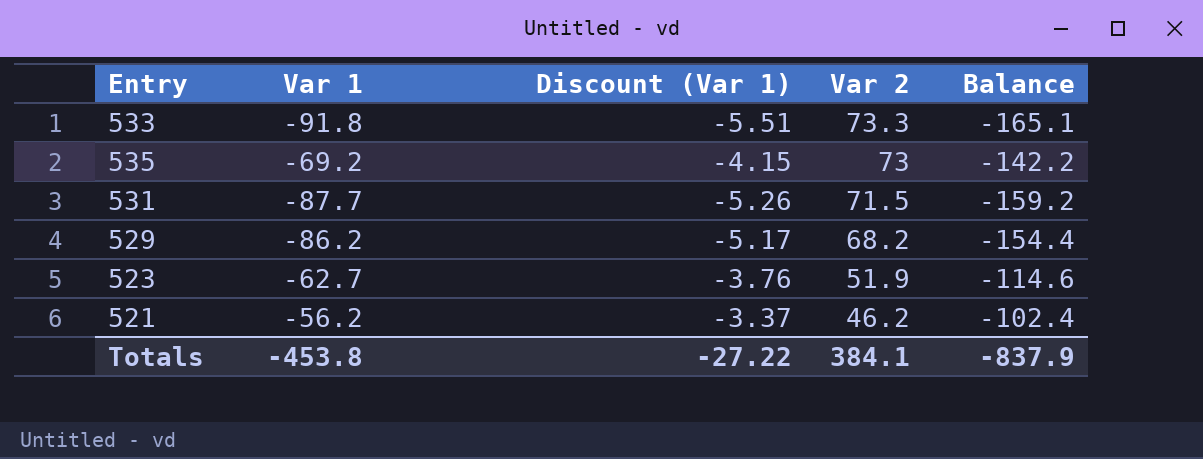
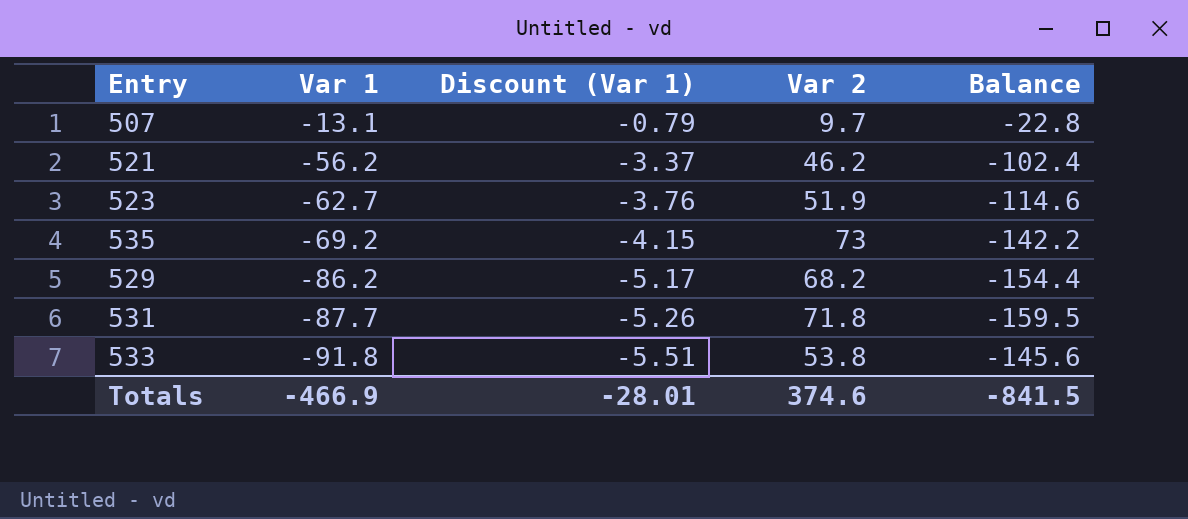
row order: Var 2 descending -> Var 1 descending
row 507: none -> -13.1 | -0.79 | 9.7 | -22.8
531 | Var 2: 71.5 -> 71.8
531 | Balance: -159.2 -> -159.5
533 | Var 2: 73.3 -> 53.8
533 | Balance: -165.1 -> -145.6
Totals | Var 1: -453.8 -> -466.9
Totals | Discount (Var 1): -27.22 -> -28.01
Totals | Var 2: 384.1 -> 374.6
Totals | Balance: -837.9 -> -841.5

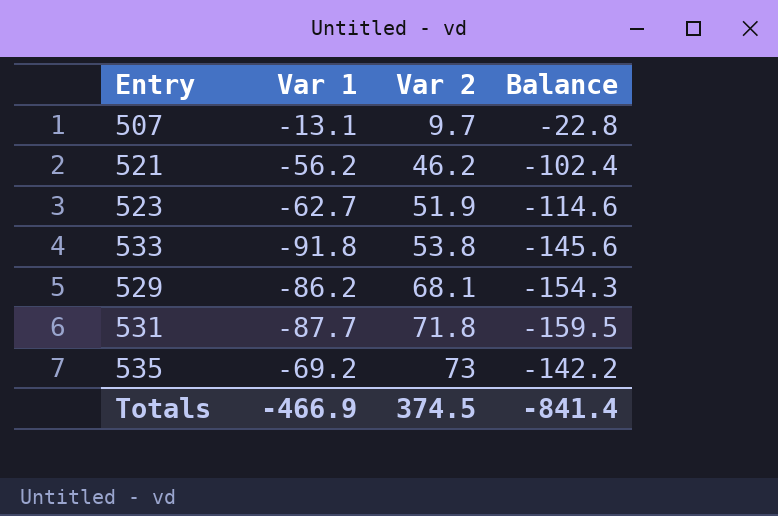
row order: Var 1 descending -> Var 2 ascending
column Discount (Var 1) | formula: [Var 1] * 0.06 -> none
529 | Var 2: 68.2 -> 68.1
529 | Balance: -154.4 -> -154.3
Totals | Var 2: 374.6 -> 374.5
Totals | Balance: -841.5 -> -841.4

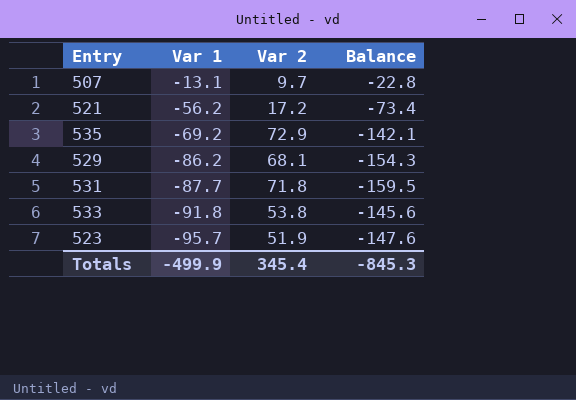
row order: Var 2 ascending -> Var 1 descending
521 | Var 2: 46.2 -> 17.2
521 | Balance: -102.4 -> -73.4
535 | Var 2: 73 -> 72.9
535 | Balance: -142.2 -> -142.1
523 | Var 1: -62.7 -> -95.7
523 | Balance: -114.6 -> -147.6
Totals | Var 1: -466.9 -> -499.9
Totals | Var 2: 374.5 -> 345.4
Totals | Balance: -841.4 -> -845.3

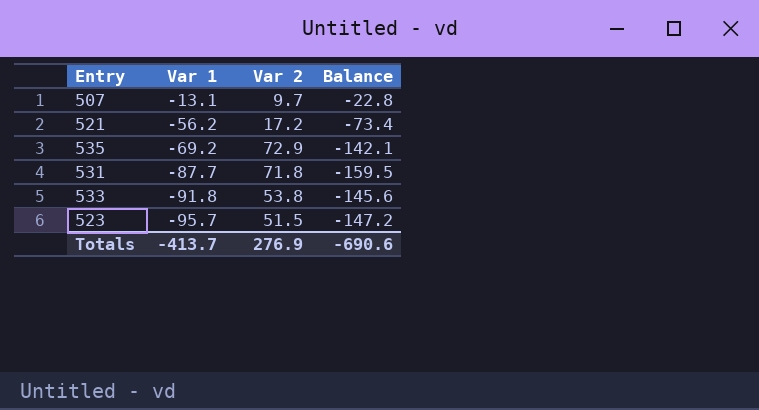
row 529: -86.2 | 68.1 | -154.3 -> none
523 | Var 2: 51.9 -> 51.5
523 | Balance: -147.6 -> -147.2
Totals | Var 1: -499.9 -> -413.7
Totals | Var 2: 345.4 -> 276.9
Totals | Balance: -845.3 -> -690.6

